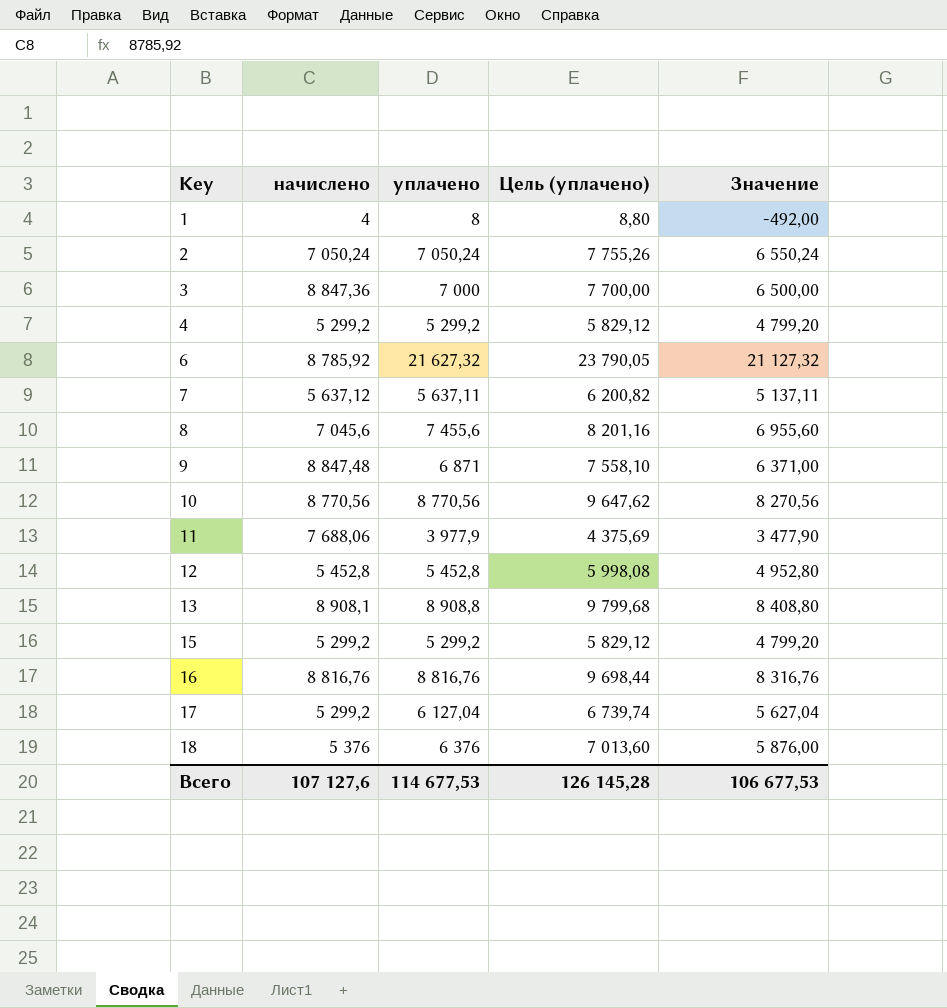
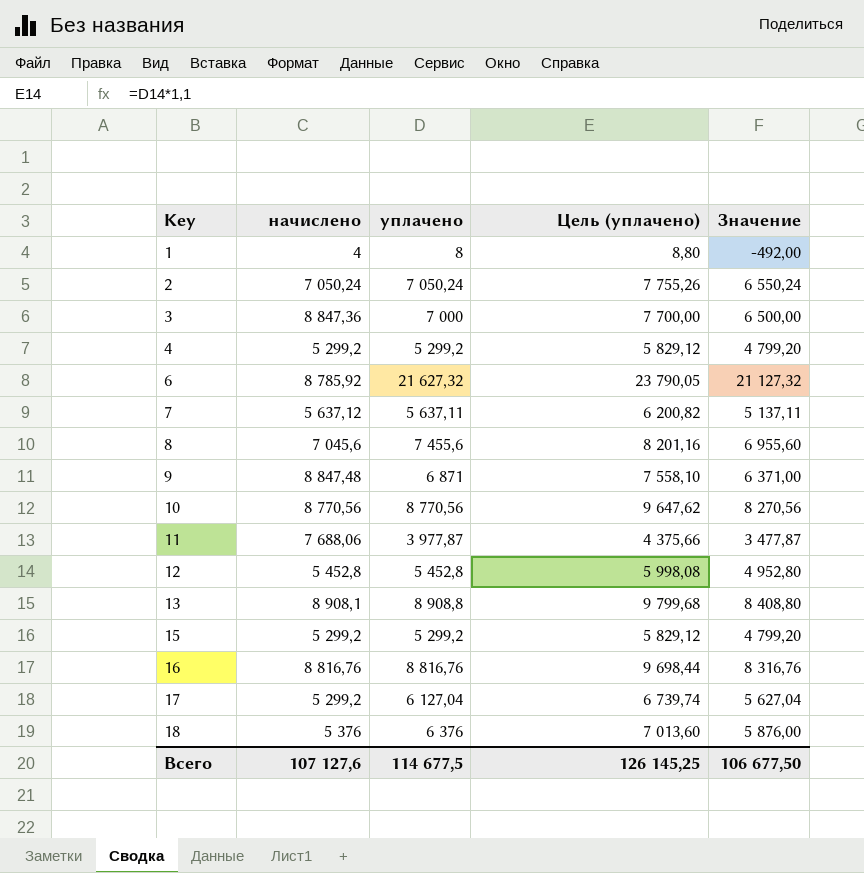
11 | уплачено: 3 977,9 -> 3 977,87
11 | Цель (уплачено): 4 375,69 -> 4 375,66
11 | Значение: 3 477,90 -> 3 477,87
Всего | уплачено: 114 677,53 -> 114 677,5
Всего | Цель (уплачено): 126 145,28 -> 126 145,25
Всего | Значение: 106 677,53 -> 106 677,50

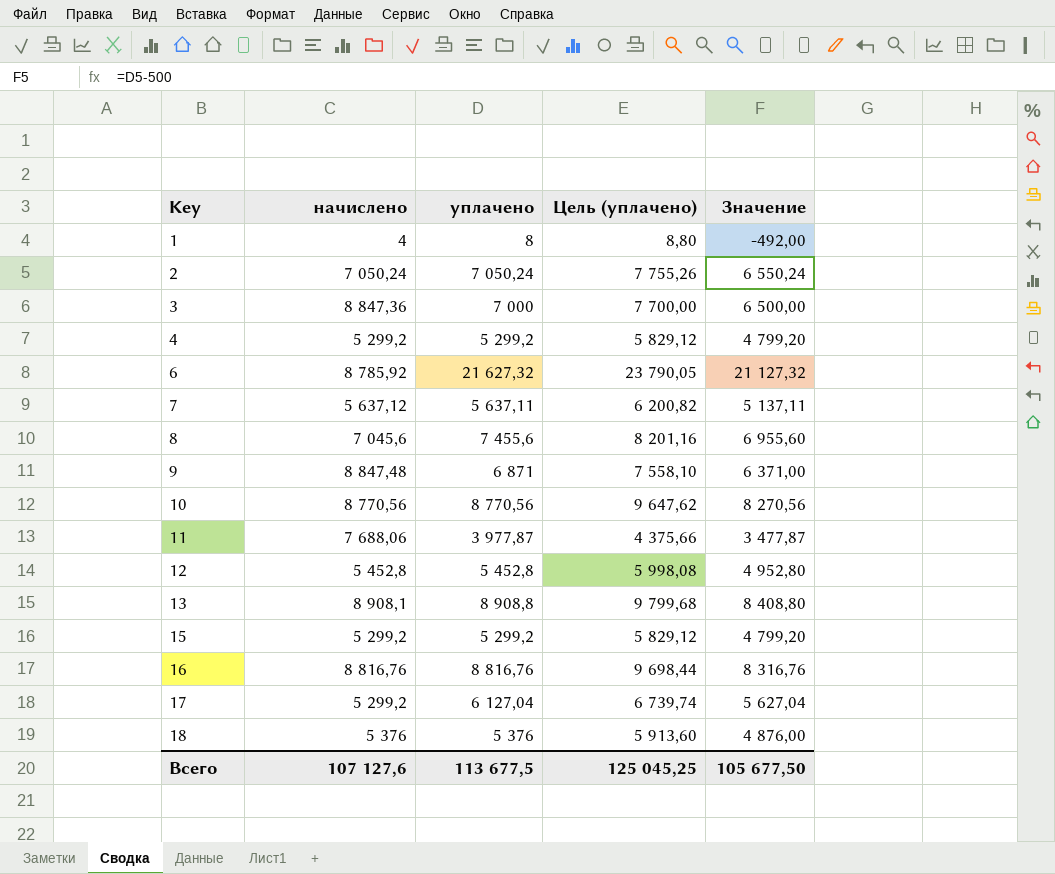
18 | уплачено: 6 376 -> 5 376
18 | Цель (уплачено): 7 013,60 -> 5 913,60
18 | Значение: 5 876,00 -> 4 876,00
Всего | уплачено: 114 677,5 -> 113 677,5
Всего | Цель (уплачено): 126 145,25 -> 125 045,25
Всего | Значение: 106 677,50 -> 105 677,50

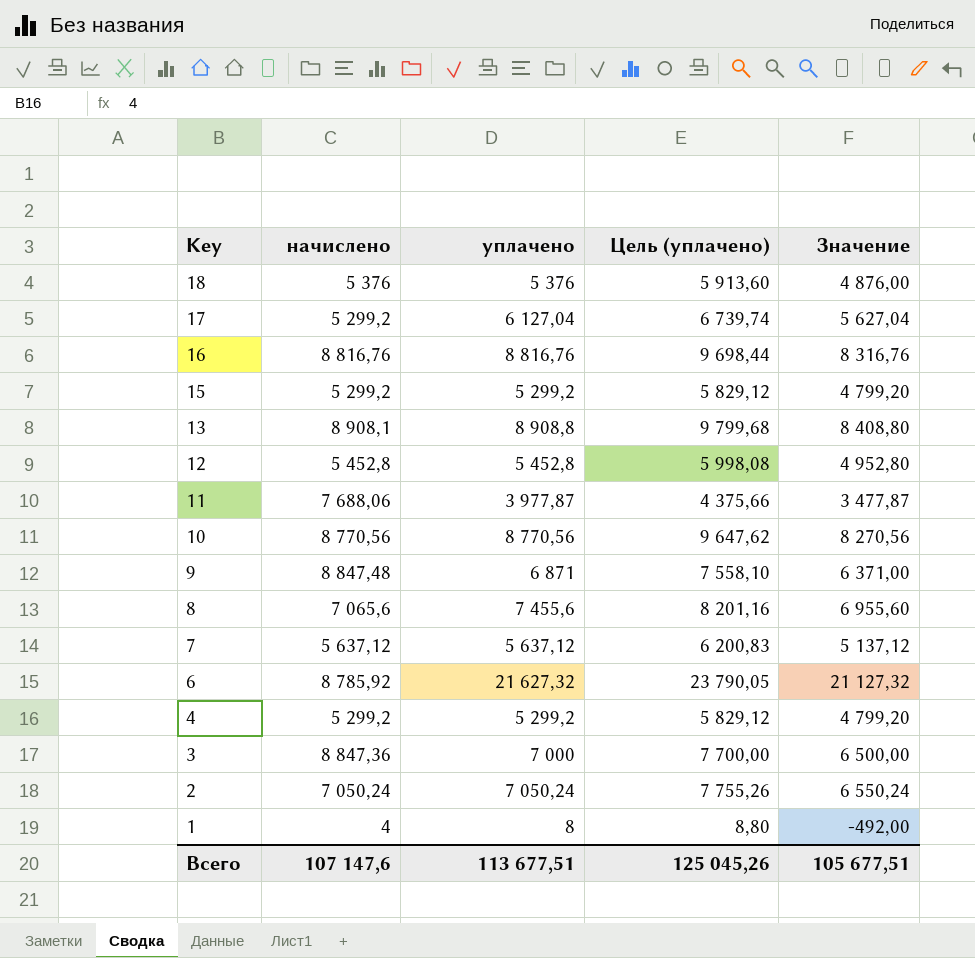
row order: Key ascending -> Key descending
8 | начислено: 7 045,6 -> 7 065,6
7 | уплачено: 5 637,11 -> 5 637,12
7 | Цель (уплачено): 6 200,82 -> 6 200,83
7 | Значение: 5 137,11 -> 5 137,12
Всего | начислено: 107 127,6 -> 107 147,6
Всего | уплачено: 113 677,5 -> 113 677,51
Всего | Цель (уплачено): 125 045,25 -> 125 045,26
Всего | Значение: 105 677,50 -> 105 677,51

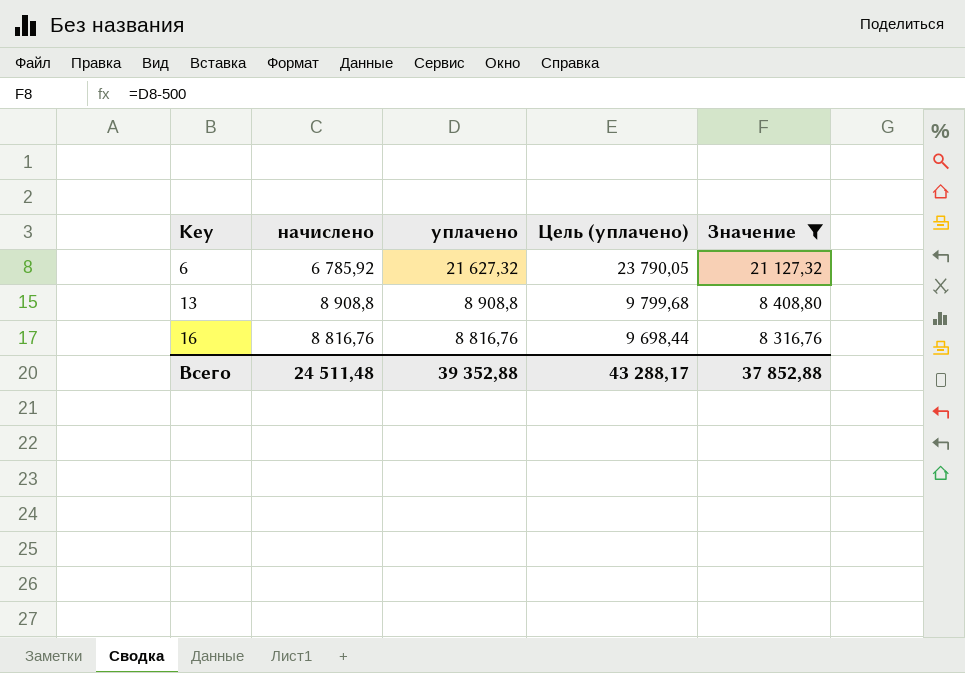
filter: none -> Значение >= 8 316,76
row order: Key descending -> Key ascending
6 | начислено: 8 785,92 -> 6 785,92
13 | начислено: 8 908,1 -> 8 908,8
Всего | начислено: 107 147,6 -> 24 511,48
Всего | уплачено: 113 677,51 -> 39 352,88
Всего | Цель (уплачено): 125 045,26 -> 43 288,17
Всего | Значение: 105 677,51 -> 37 852,88

